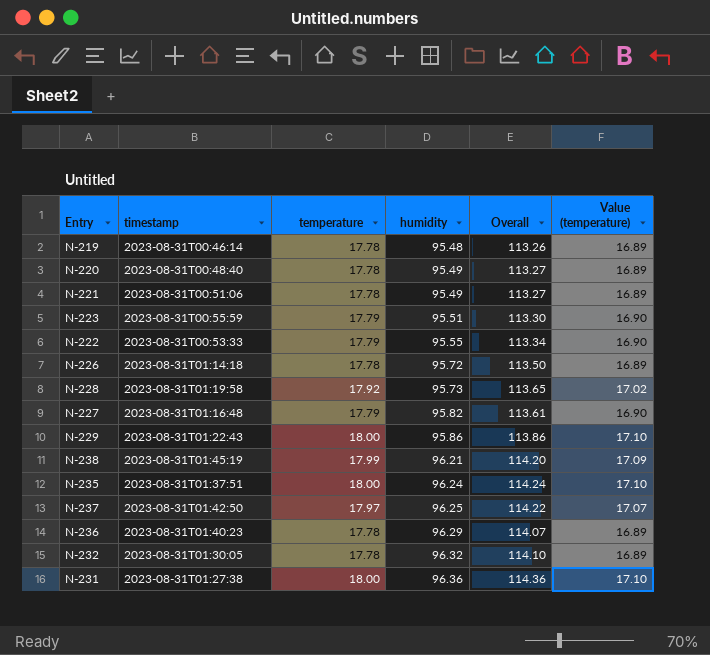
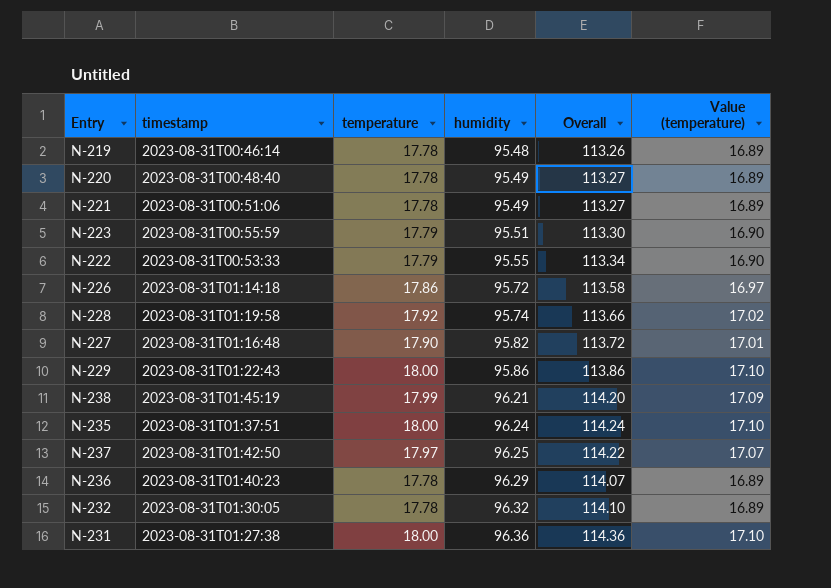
N-226 | temperature: 17.78 -> 17.86
N-226 | Overall: 113.50 -> 113.58
N-226 | Value (temperature): 16.89 -> 16.97
N-228 | humidity: 95.73 -> 95.74
N-228 | Overall: 113.65 -> 113.66
N-227 | temperature: 17.79 -> 17.90
N-227 | Overall: 113.61 -> 113.72
N-227 | Value (temperature): 16.90 -> 17.01

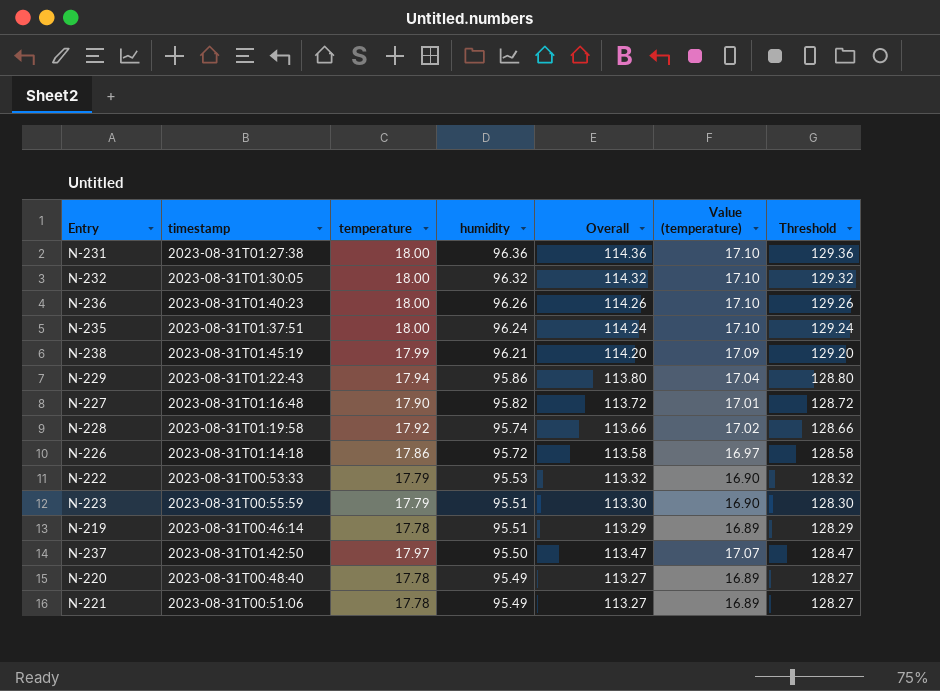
row order: humidity ascending -> humidity descending
column Threshold | formula: none -> [Overall] + 15
N-232 | temperature: 17.78 -> 18.00
N-232 | Overall: 114.10 -> 114.32
N-232 | Value (temperature): 16.89 -> 17.10
N-236 | temperature: 17.78 -> 18.00
N-236 | humidity: 96.29 -> 96.26
N-236 | Overall: 114.07 -> 114.26
N-236 | Value (temperature): 16.89 -> 17.10
N-229 | temperature: 18.00 -> 17.94
N-229 | Overall: 113.86 -> 113.80
N-229 | Value (temperature): 17.10 -> 17.04
N-222 | humidity: 95.55 -> 95.53
N-222 | Overall: 113.34 -> 113.32
N-219 | humidity: 95.48 -> 95.51
N-219 | Overall: 113.26 -> 113.29
N-237 | humidity: 96.25 -> 95.50
N-237 | Overall: 114.22 -> 113.47

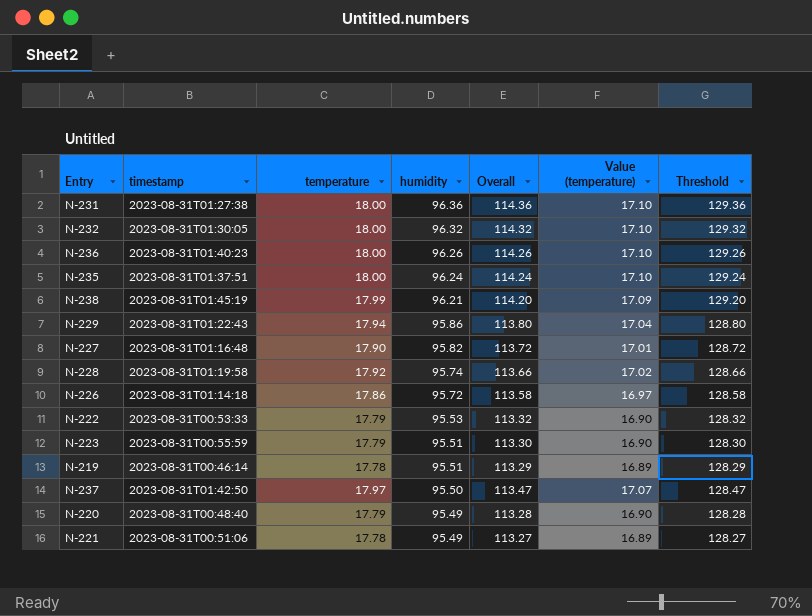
N-220 | temperature: 17.78 -> 17.79
N-220 | Overall: 113.27 -> 113.28
N-220 | Value (temperature): 16.89 -> 16.90
N-220 | Threshold: 128.27 -> 128.28

